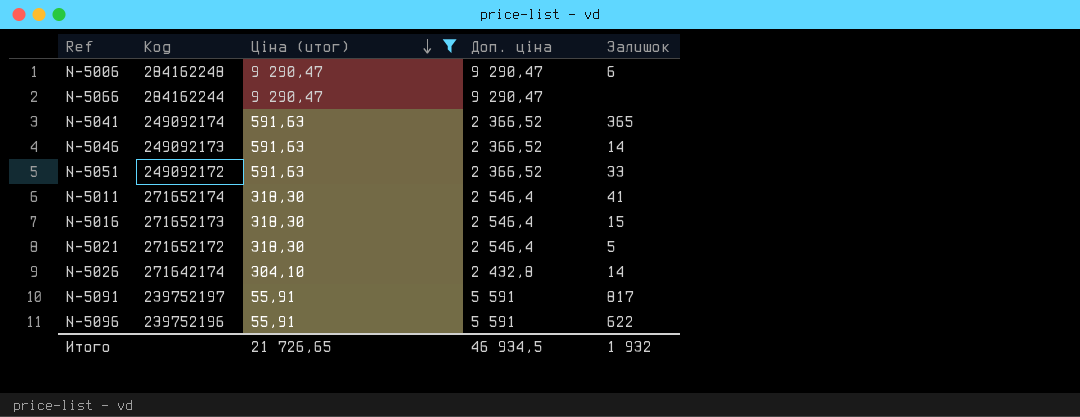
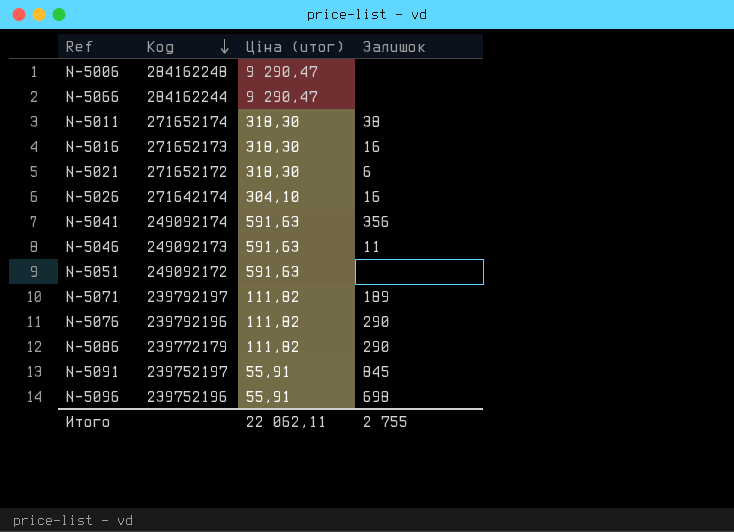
filter: Ціна (итог) != 111,82 -> none
row order: Ціна (итог) descending -> Код descending
column Доп. ціна | position: 4 -> none
N-5006 | Залишок: 6 -> none
N-5011 | Залишок: 41 -> 38
N-5016 | Залишок: 15 -> 16
N-5021 | Залишок: 5 -> 6
N-5026 | Залишок: 14 -> 16
N-5041 | Залишок: 365 -> 356
N-5046 | Залишок: 14 -> 11
N-5051 | Залишок: 33 -> none
N-5091 | Залишок: 817 -> 845
N-5096 | Залишок: 622 -> 698
Итого | Ціна (итог): 21 726,65 -> 22 062,11
Итого | Залишок: 1 932 -> 2 755

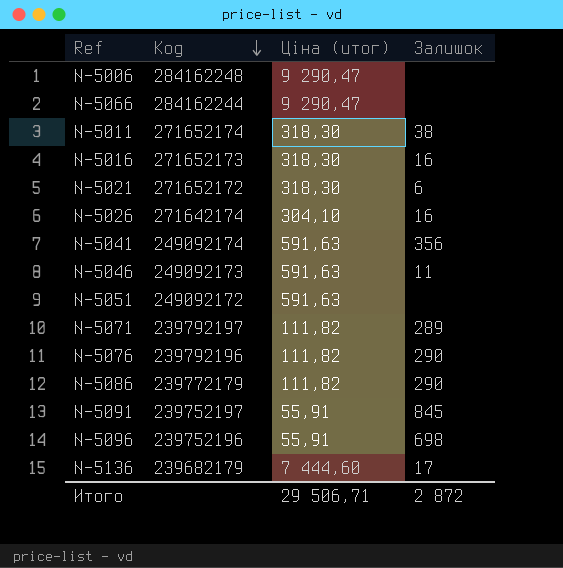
N-5071 | Залишок: 189 -> 289
row N-5136: none -> 239682179 | 7 444,60 | 17
Итого | Ціна (итог): 22 062,11 -> 29 506,71
Итого | Залишок: 2 755 -> 2 872

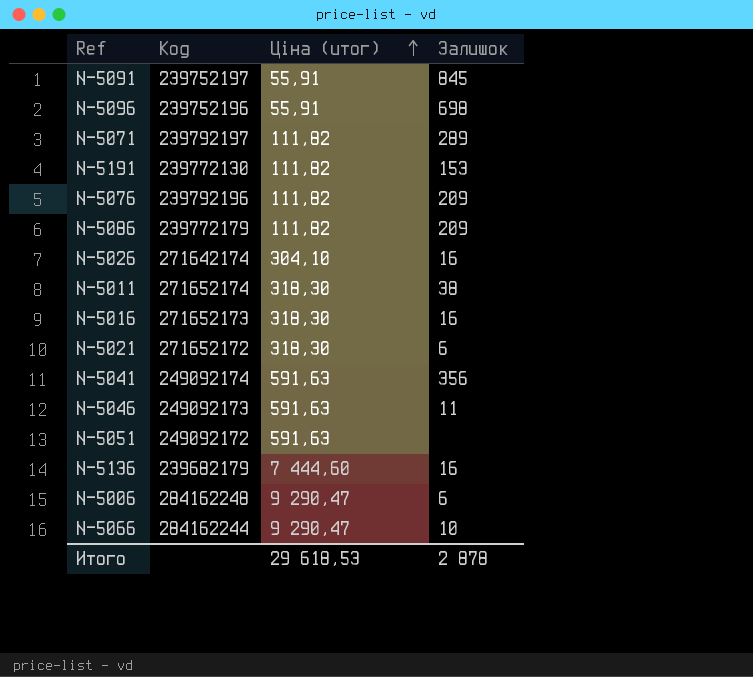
row order: Код descending -> Ціна (итог) ascending
row N-5191: none -> 239772130 | 111,82 | 153
N-5076 | Залишок: 290 -> 209
N-5086 | Залишок: 290 -> 209
N-5136 | Залишок: 17 -> 16
N-5006 | Залишок: none -> 6
N-5066 | Залишок: none -> 10
Итого | Ціна (итог): 29 506,71 -> 29 618,53
Итого | Залишок: 2 872 -> 2 878

